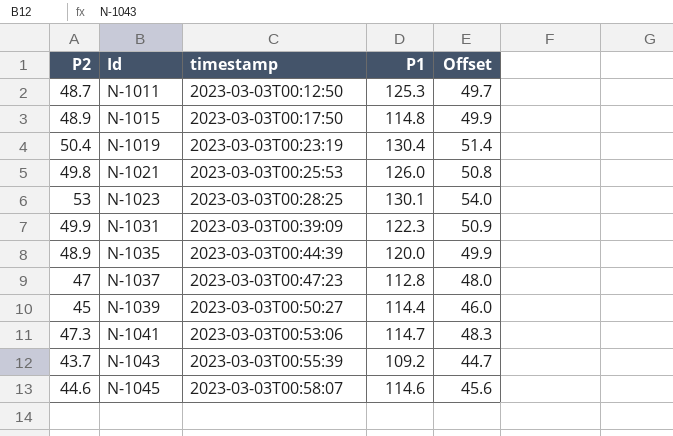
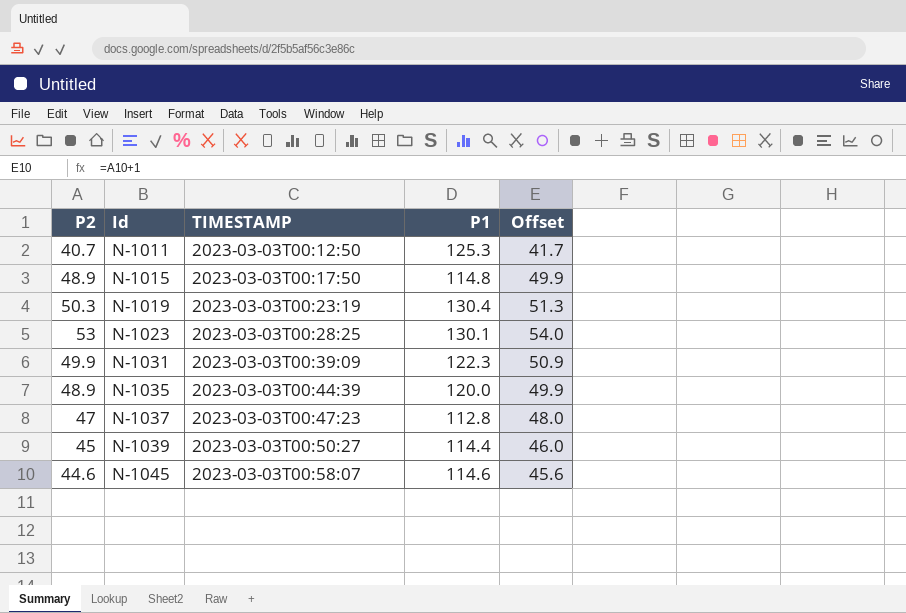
column name: timestamp -> TIMESTAMP
row N-1021: 49.8 | 2023-03-03T00:25:53 | 126.0 | 50.8 -> none
row N-1041: 47.3 | 2023-03-03T00:53:06 | 114.7 | 48.3 -> none
row N-1043: 43.7 | 2023-03-03T00:55:39 | 109.2 | 44.7 -> none
N-1011 | P2: 48.7 -> 40.7
N-1011 | Offset: 49.7 -> 41.7
N-1019 | P2: 50.4 -> 50.3
N-1019 | Offset: 51.4 -> 51.3

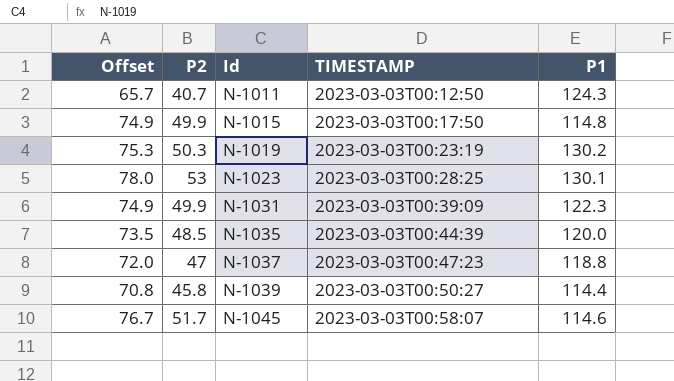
column Offset | formula: [P2] + 1 -> [P2] + 25
column Offset | position: 5 -> 1
N-1011 | P1: 125.3 -> 124.3
N-1015 | P2: 48.9 -> 49.9
N-1019 | P1: 130.4 -> 130.2
N-1035 | P2: 48.9 -> 48.5
N-1037 | P1: 112.8 -> 118.8
N-1039 | P2: 45 -> 45.8
N-1045 | P2: 44.6 -> 51.7

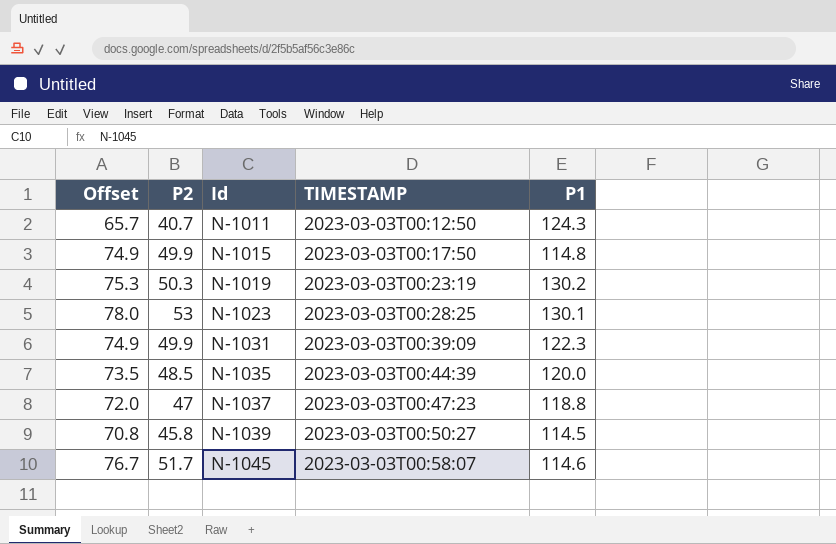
N-1039 | P1: 114.4 -> 114.5

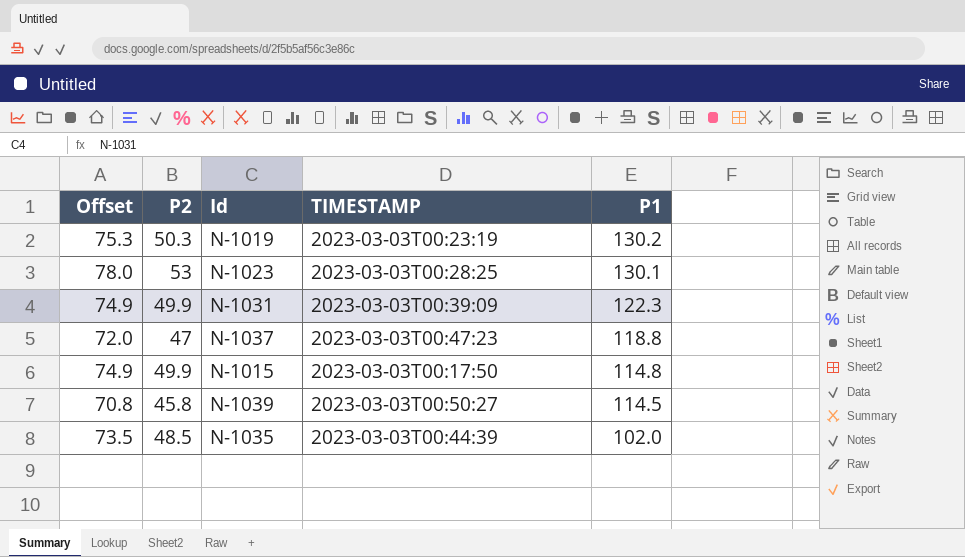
row order: Id ascending -> P1 descending
row N-1011: 65.7 | 40.7 | 2023-03-03T00:12:50 | 124.3 -> none
row N-1045: 76.7 | 51.7 | 2023-03-03T00:58:07 | 114.6 -> none
N-1035 | P1: 120.0 -> 102.0

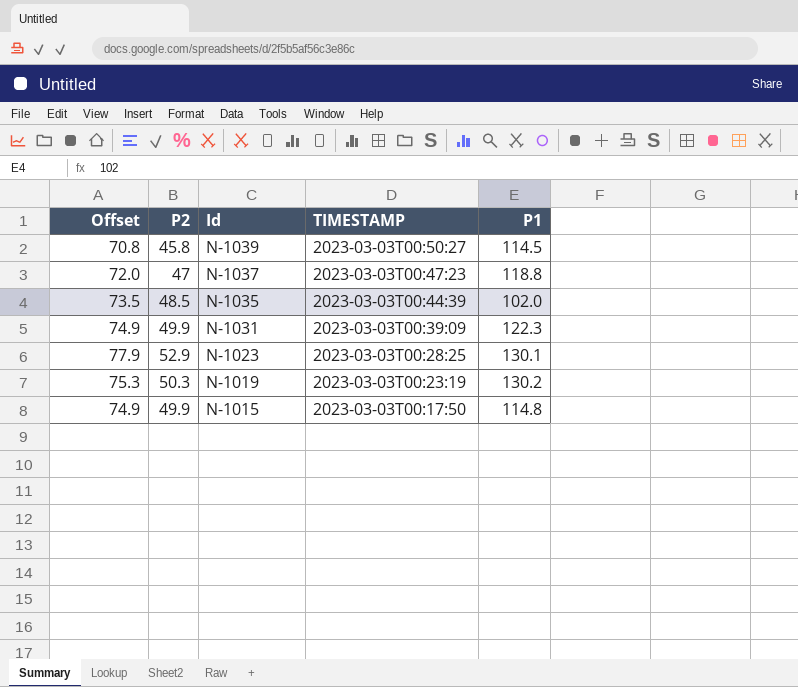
row order: P1 descending -> Id descending
N-1023 | Offset: 78.0 -> 77.9
N-1023 | P2: 53 -> 52.9

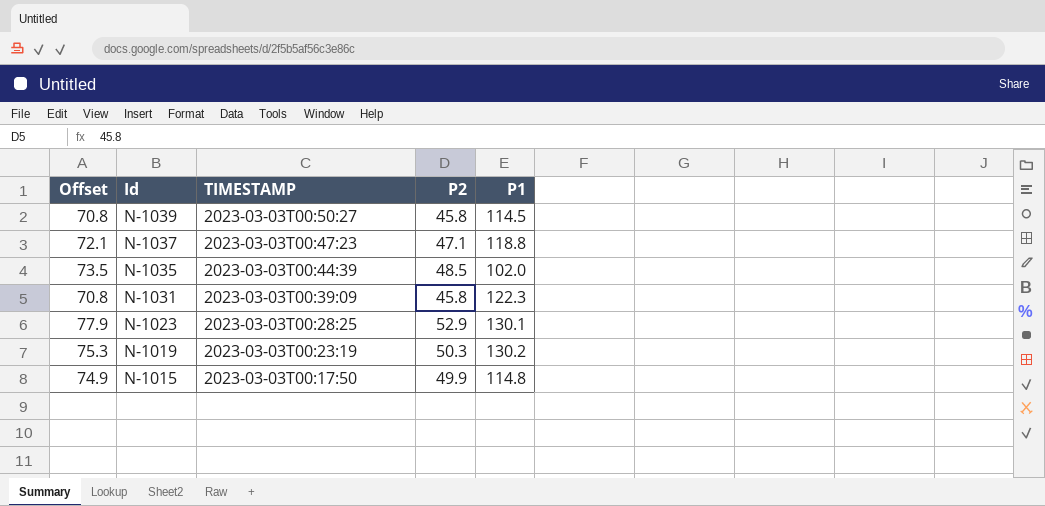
column P2 | position: 2 -> 4
N-1037 | Offset: 72.0 -> 72.1
N-1037 | P2: 47 -> 47.1
N-1031 | Offset: 74.9 -> 70.8
N-1031 | P2: 49.9 -> 45.8

